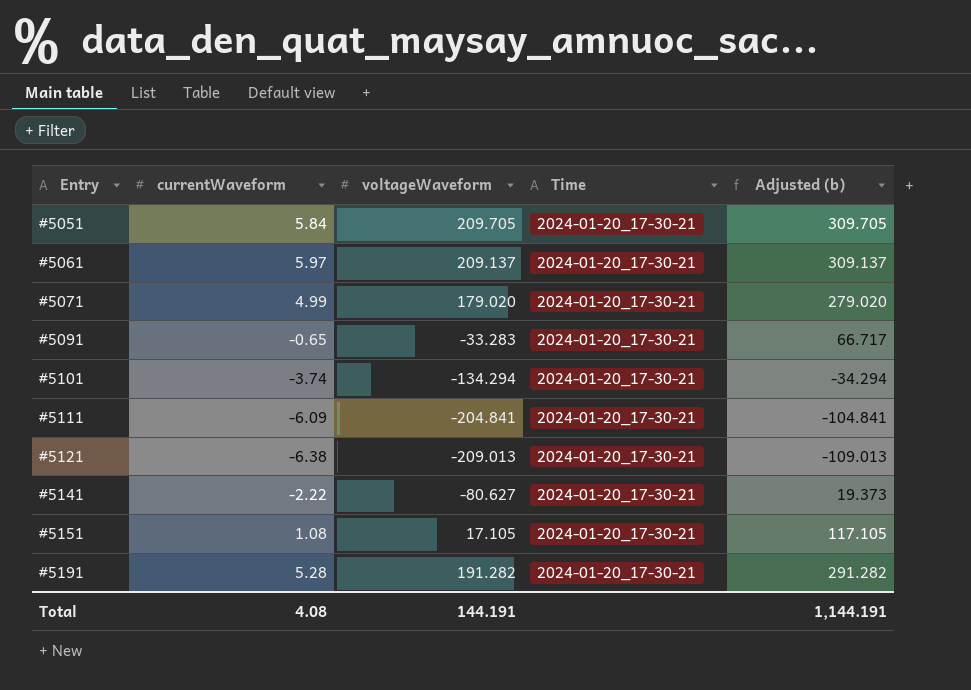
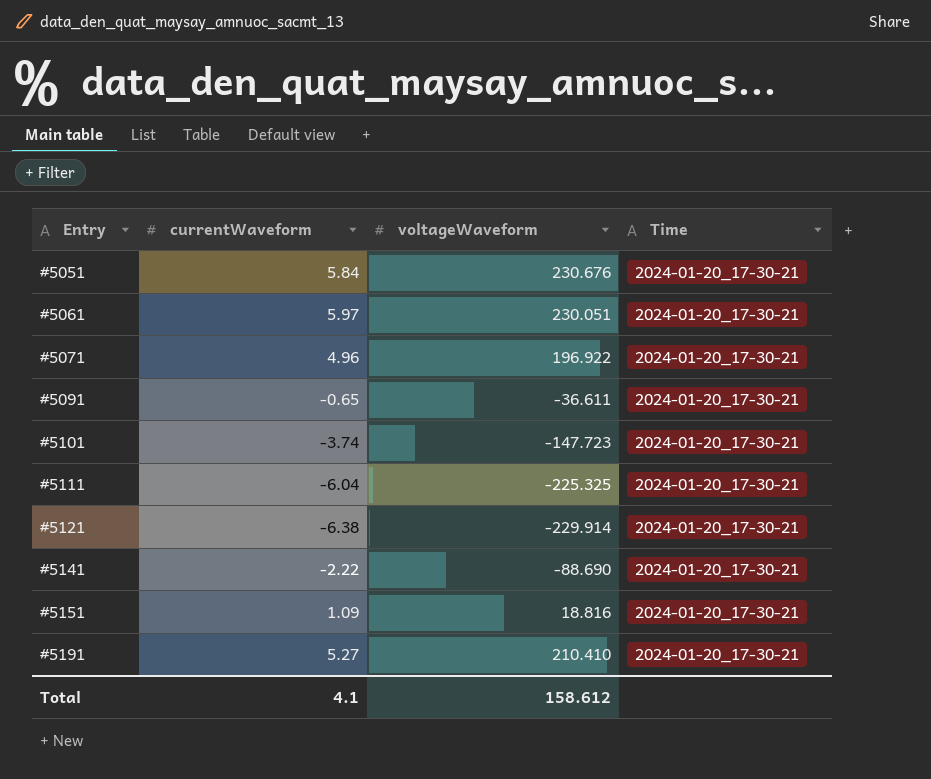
column Adjusted (b) | formula: [voltageWaveform] + 100 -> none
#5051 | voltageWaveform: 209.705 -> 230.676
#5061 | voltageWaveform: 209.137 -> 230.051
#5071 | currentWaveform: 4.99 -> 4.96
#5071 | voltageWaveform: 179.020 -> 196.922
#5091 | voltageWaveform: -33.283 -> -36.611
#5101 | voltageWaveform: -134.294 -> -147.723
#5111 | currentWaveform: -6.09 -> -6.04
#5111 | voltageWaveform: -204.841 -> -225.325
#5121 | voltageWaveform: -209.013 -> -229.914
#5141 | voltageWaveform: -80.627 -> -88.690
#5151 | currentWaveform: 1.08 -> 1.09
#5151 | voltageWaveform: 17.105 -> 18.816
#5191 | currentWaveform: 5.28 -> 5.27
#5191 | voltageWaveform: 191.282 -> 210.410
Total | currentWaveform: 4.08 -> 4.1
Total | voltageWaveform: 144.191 -> 158.612

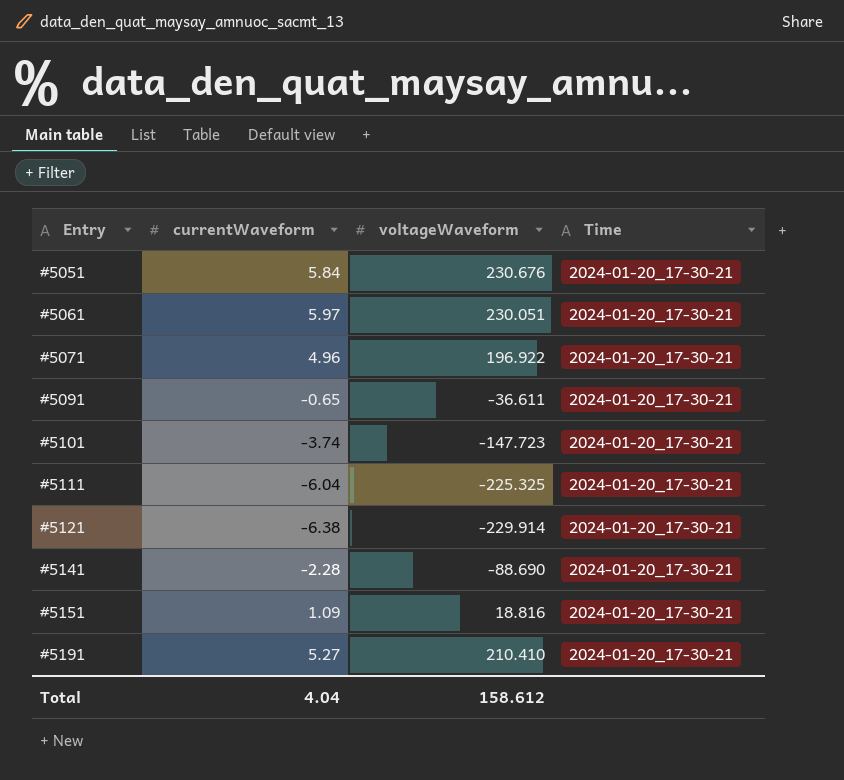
#5141 | currentWaveform: -2.22 -> -2.28
Total | currentWaveform: 4.1 -> 4.04

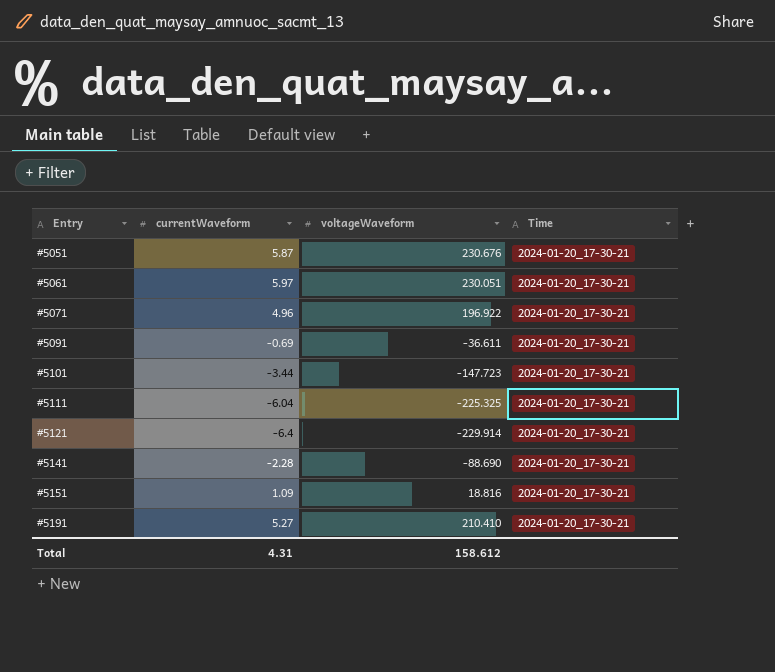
#5051 | currentWaveform: 5.84 -> 5.87
#5091 | currentWaveform: -0.65 -> -0.69
#5101 | currentWaveform: -3.74 -> -3.44
#5121 | currentWaveform: -6.38 -> -6.4
Total | currentWaveform: 4.04 -> 4.31

